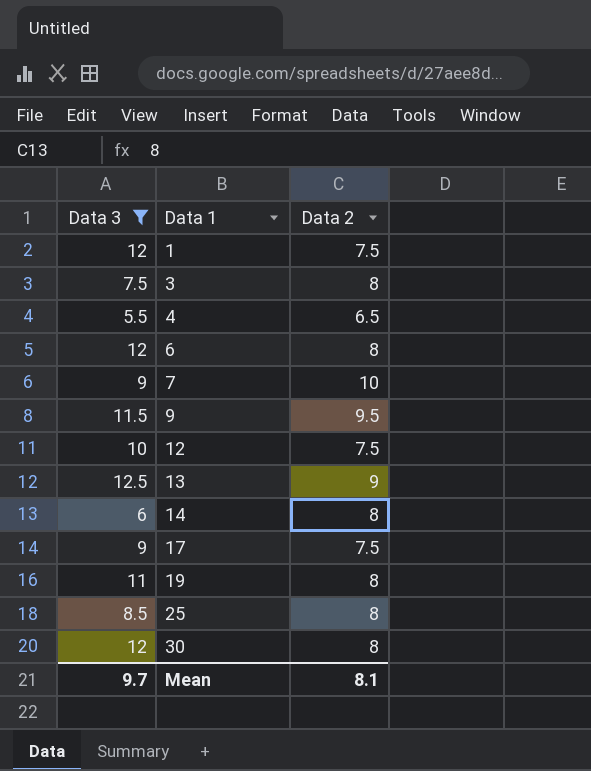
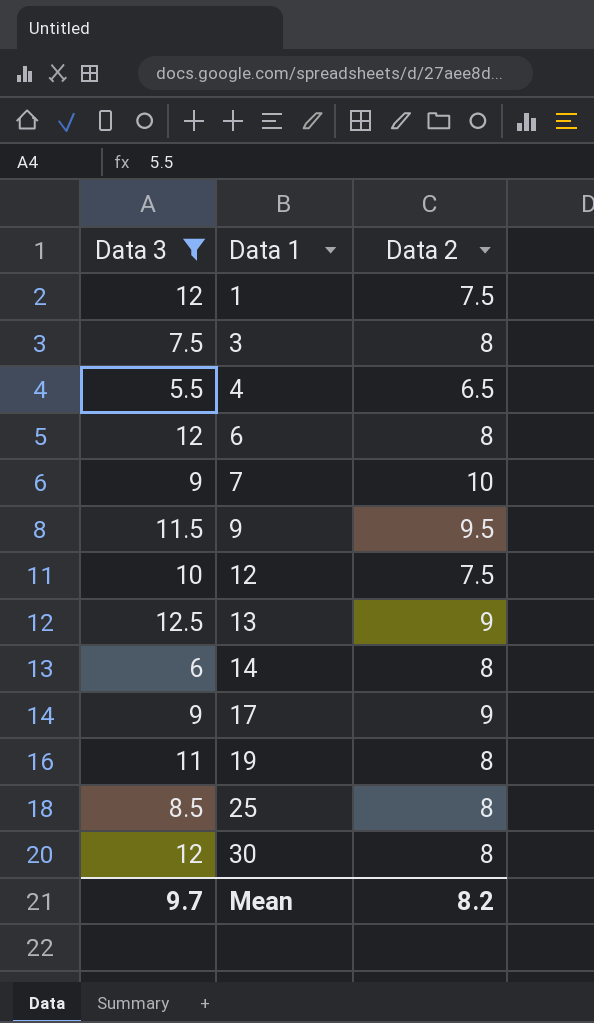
17 | Data 2: 7.5 -> 9
Mean | Data 2: 8.1 -> 8.2

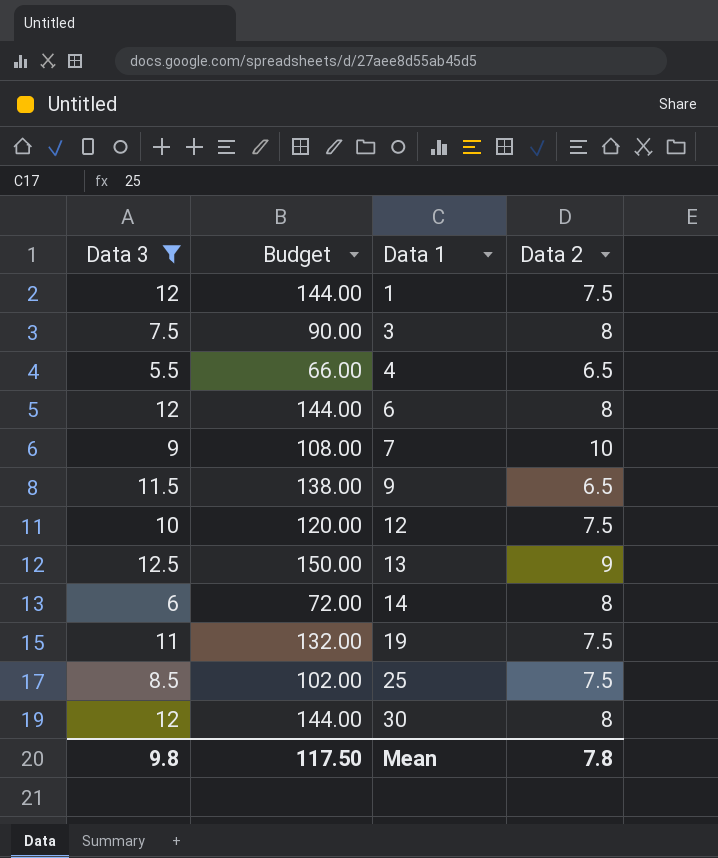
column Budget | formula: none -> [Data 3] * 12
row 17: 9 | 9 -> none
9 | Data 2: 9.5 -> 6.5
19 | Data 2: 8 -> 7.5
25 | Data 2: 8 -> 7.5
Mean | Data 3: 9.7 -> 9.8
Mean | Data 2: 8.2 -> 7.8

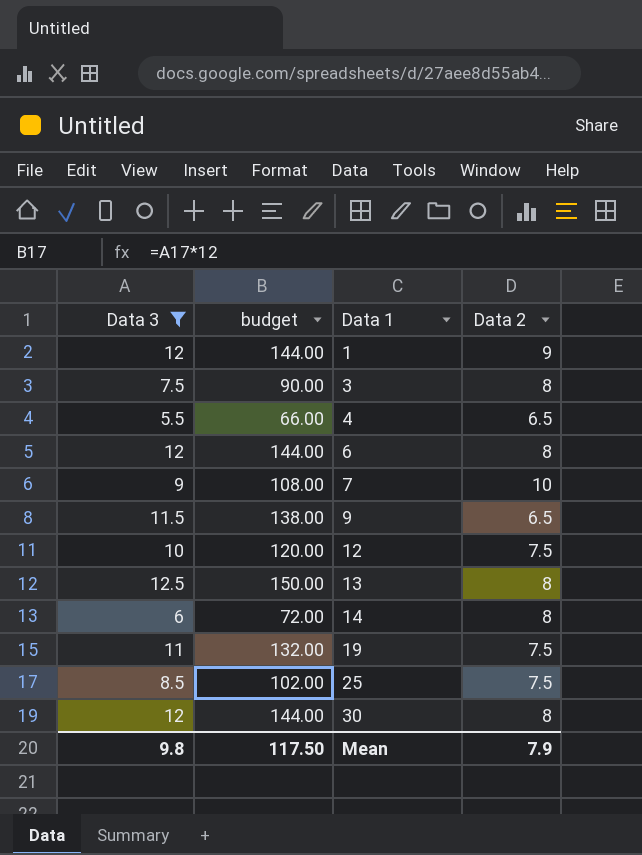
column name: Budget -> budget
1 | Data 2: 7.5 -> 9
13 | Data 2: 9 -> 8
Mean | Data 2: 7.8 -> 7.9

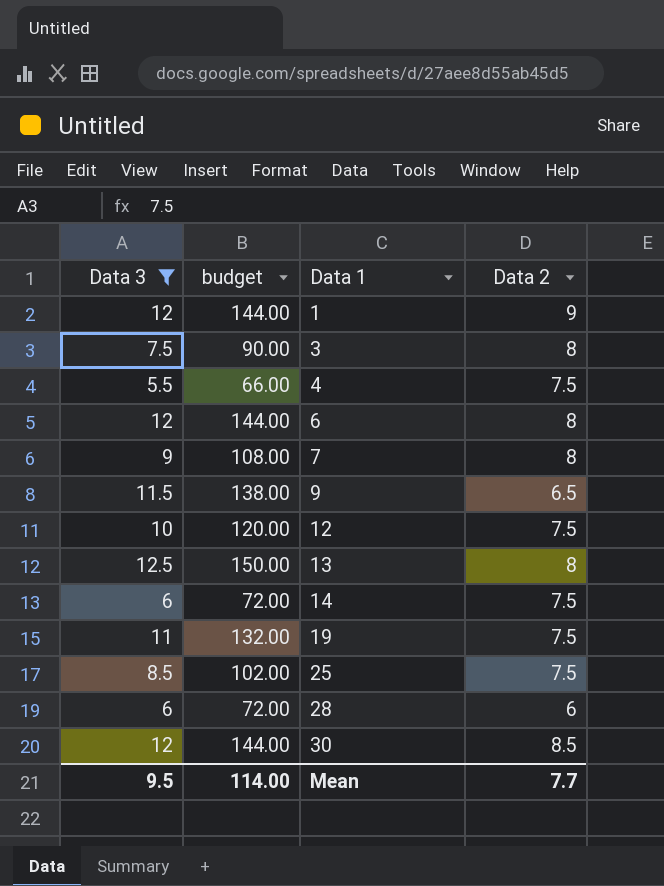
4 | Data 2: 6.5 -> 7.5
7 | Data 2: 10 -> 8
14 | Data 2: 8 -> 7.5
row 28: none -> 6 | 72.00 | 6
30 | Data 2: 8 -> 8.5
Mean | Data 3: 9.8 -> 9.5
Mean | budget: 117.50 -> 114.00
Mean | Data 2: 7.9 -> 7.7

